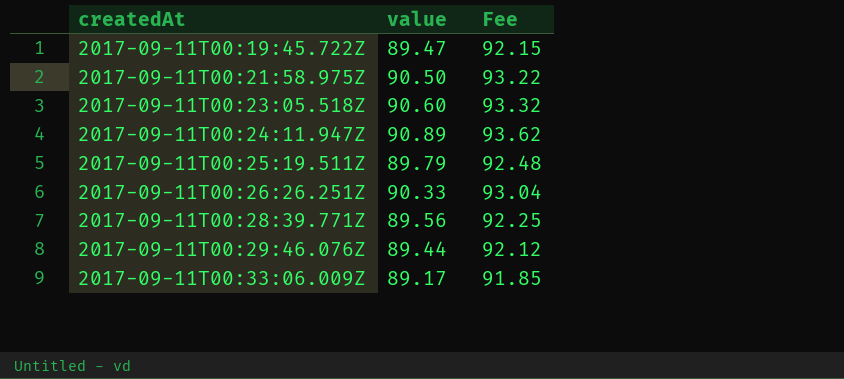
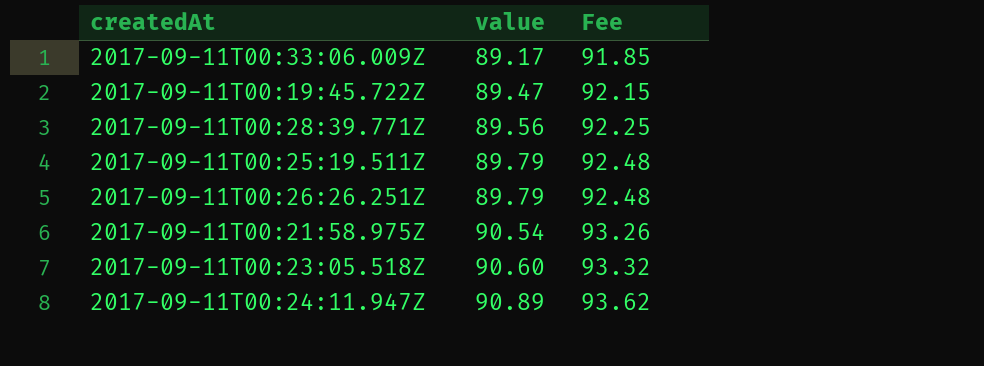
row order: createdAt ascending -> value ascending
row 2017-09-11T00:29:46.076Z: 89.44 | 92.12 -> none
2017-09-11T00:26:26.251Z | value: 90.33 -> 89.79
2017-09-11T00:26:26.251Z | Fee: 93.04 -> 92.48
2017-09-11T00:21:58.975Z | value: 90.50 -> 90.54
2017-09-11T00:21:58.975Z | Fee: 93.22 -> 93.26

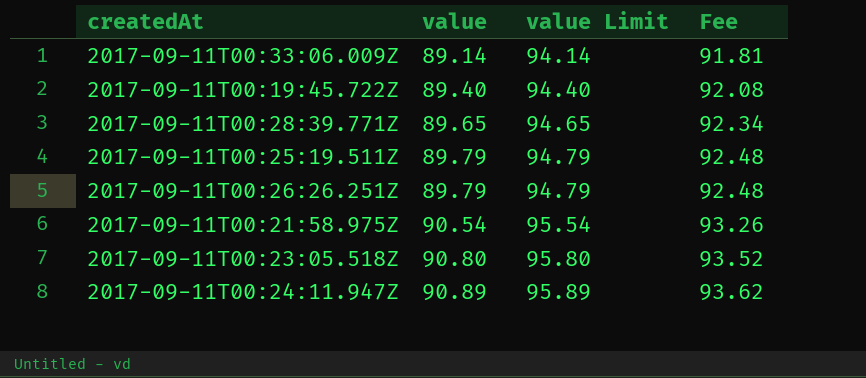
column value Limit | formula: none -> [value] + 5
2017-09-11T00:33:06.009Z | value: 89.17 -> 89.14
2017-09-11T00:33:06.009Z | Fee: 91.85 -> 91.81
2017-09-11T00:19:45.722Z | value: 89.47 -> 89.40
2017-09-11T00:19:45.722Z | Fee: 92.15 -> 92.08
2017-09-11T00:28:39.771Z | value: 89.56 -> 89.65
2017-09-11T00:28:39.771Z | Fee: 92.25 -> 92.34
2017-09-11T00:23:05.518Z | value: 90.60 -> 90.80
2017-09-11T00:23:05.518Z | Fee: 93.32 -> 93.52

